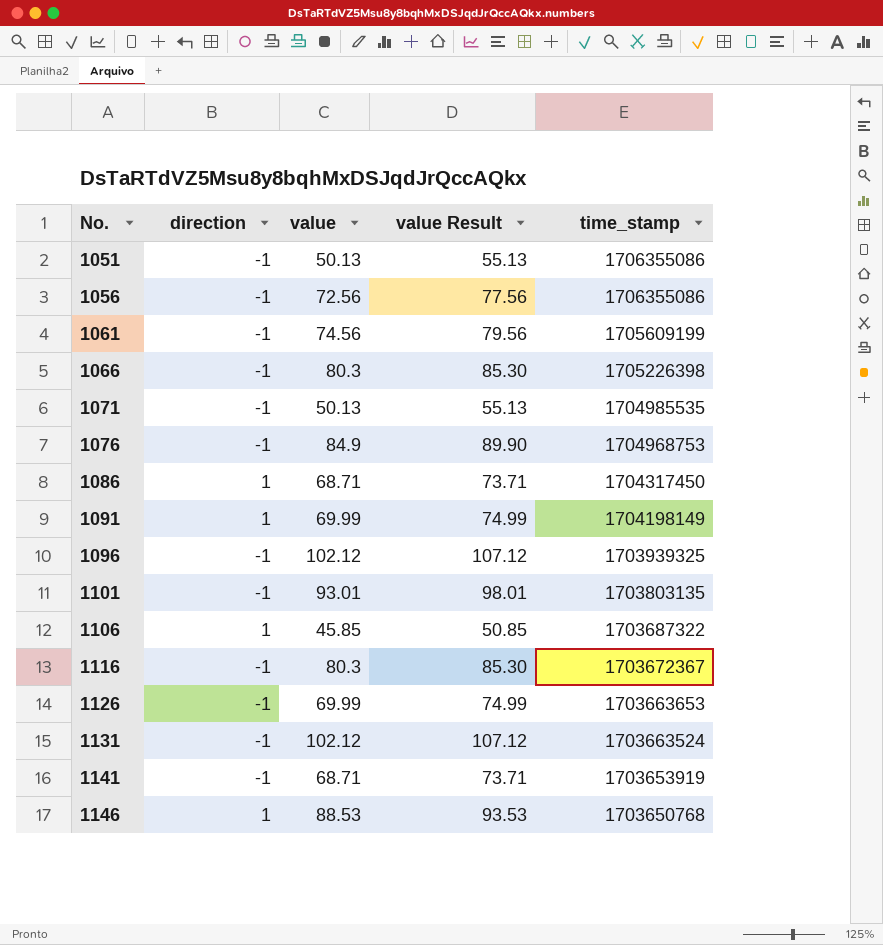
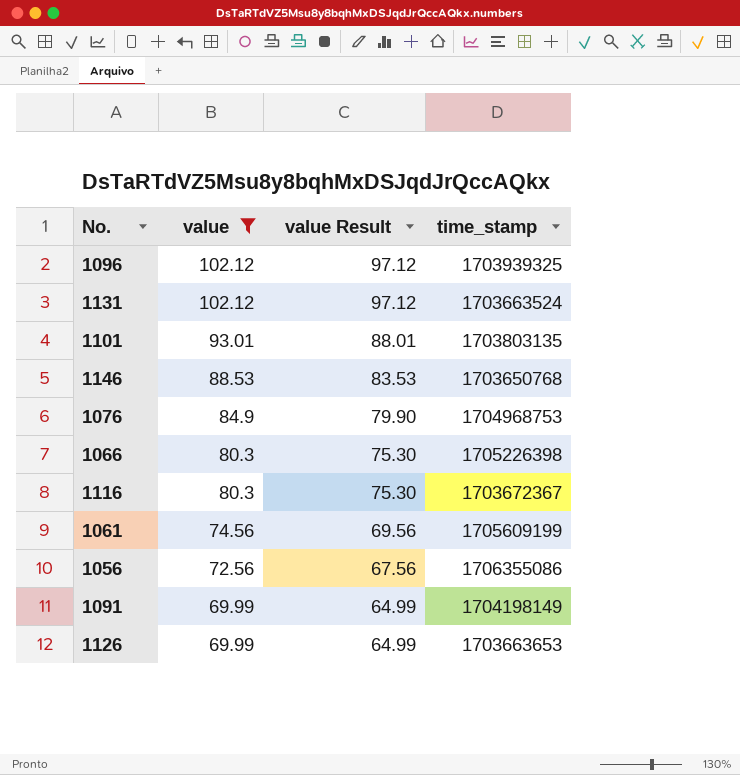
filter: none -> value >= 69.99
row order: No. ascending -> value descending
column direction | position: 2 -> none
column value Result | formula: [value] + 5 -> [value] - 5

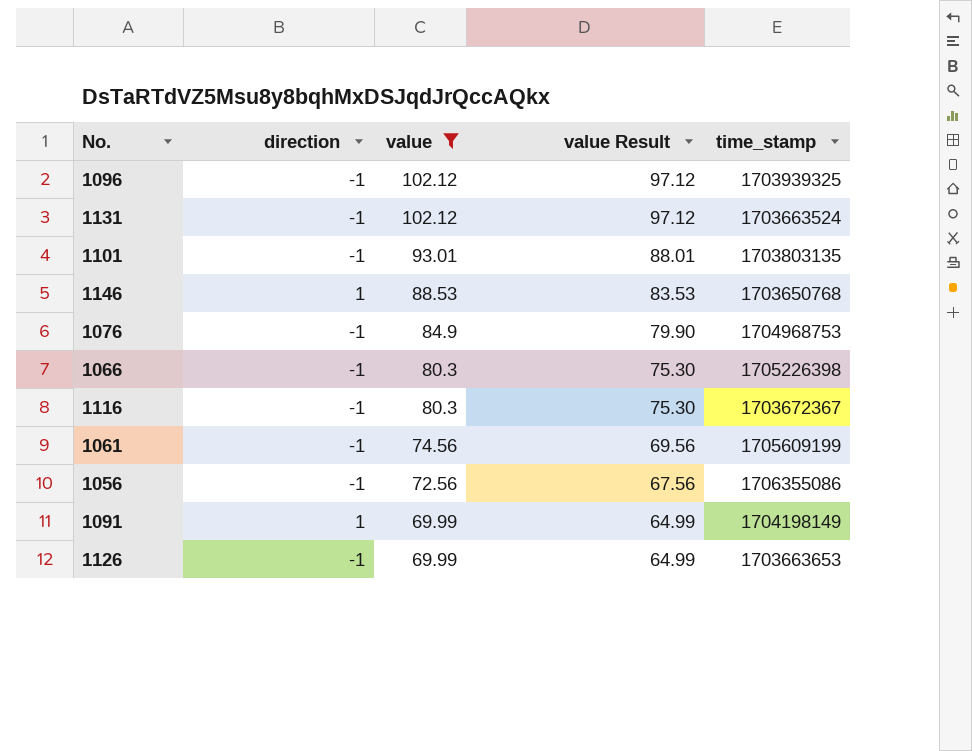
column direction | position: none -> 2

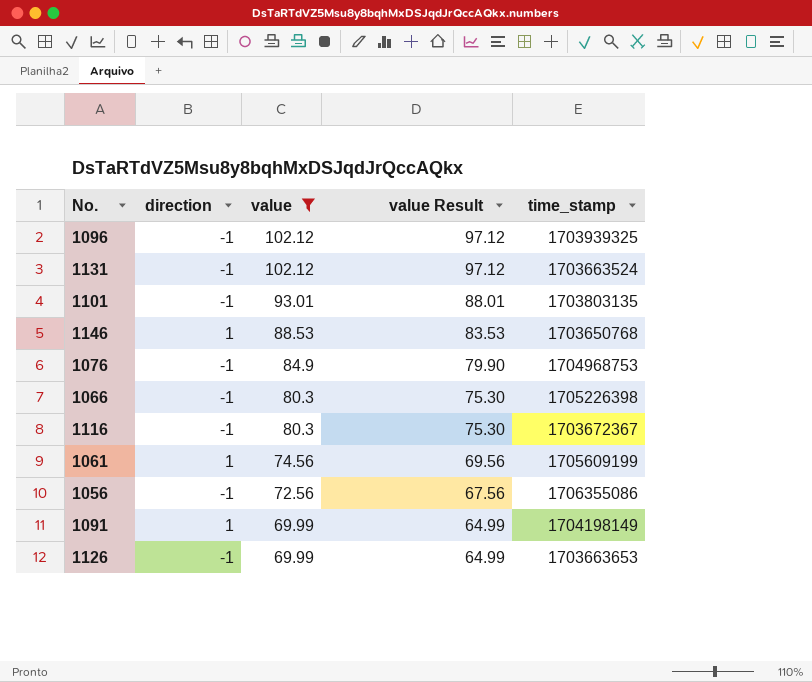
1061 | direction: -1 -> 1

